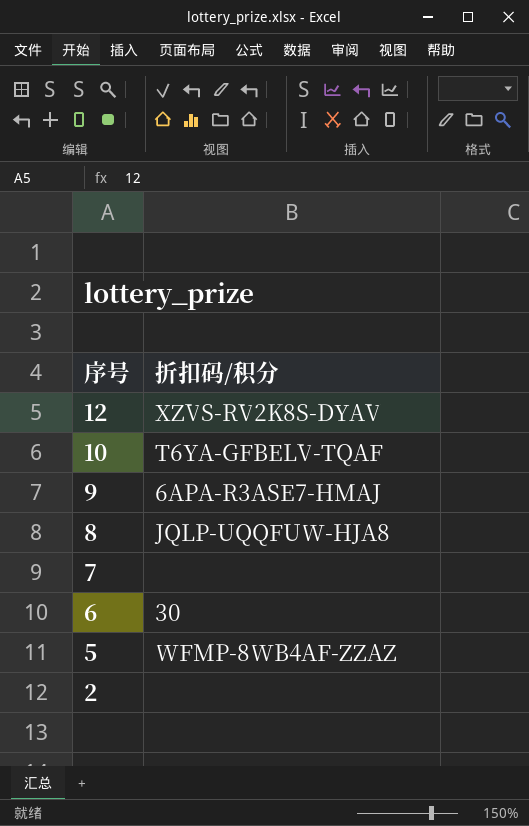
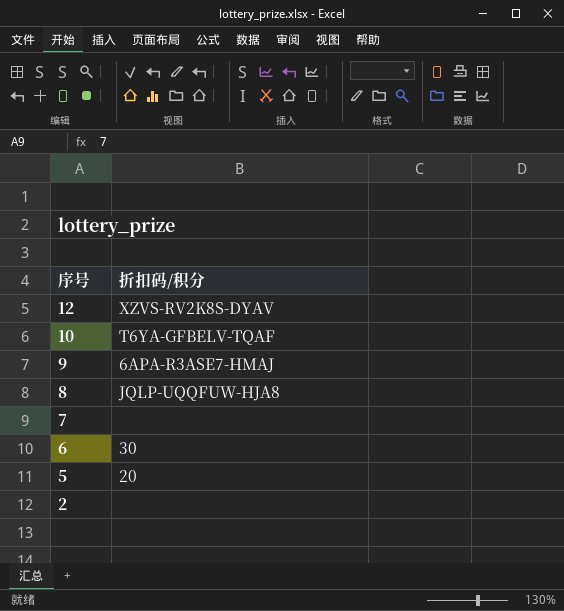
5 | 折扣码/积分: WFMP-8WB4AF-ZZAZ -> 20

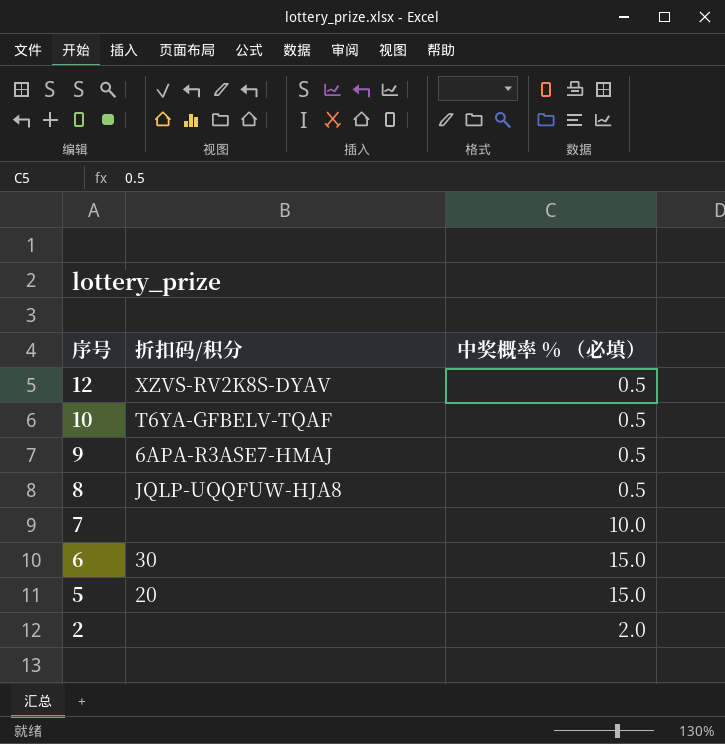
column 中奖概率 % （必填） | position: none -> 3

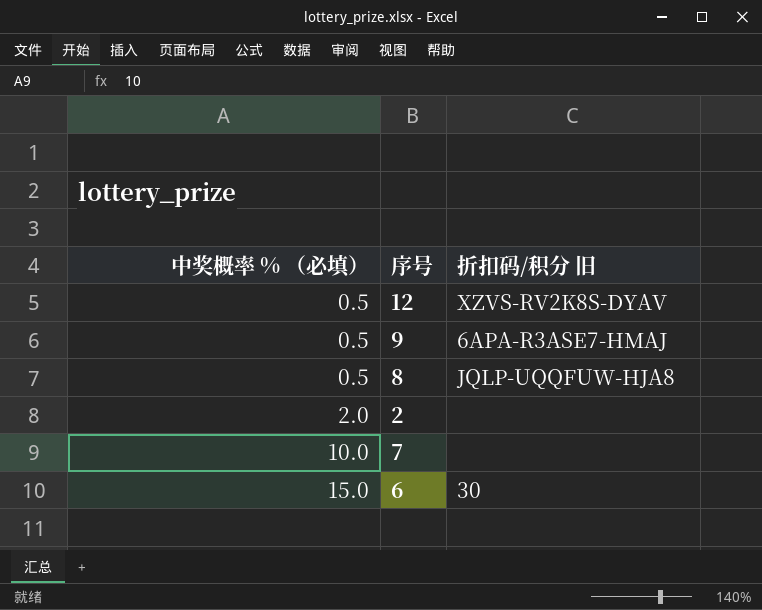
row order: 序号 descending -> 中奖概率 % （必填） ascending
column 中奖概率 % （必填） | position: 3 -> 1
column name: 折扣码/积分 -> 折扣码/积分 旧
row 10: T6YA-GFBELV-TQAF | 0.5 -> none
row 5: 20 | 15.0 -> none

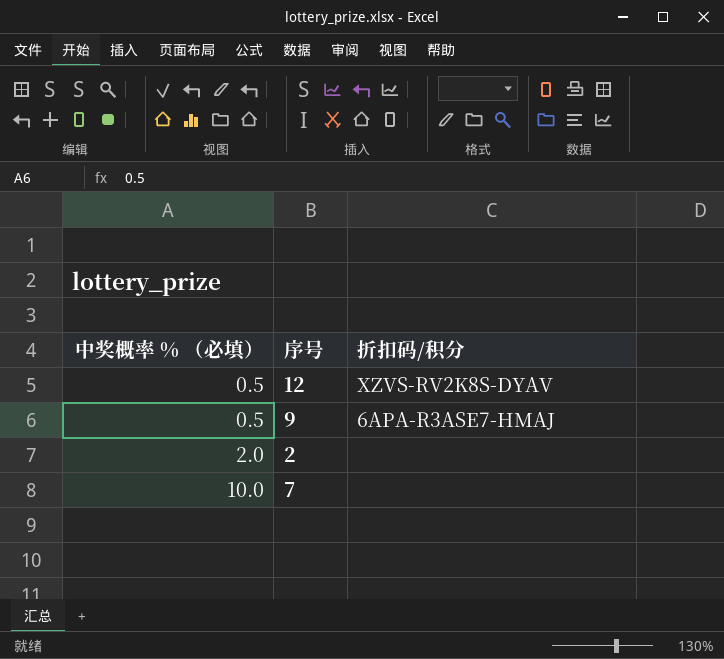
column name: 折扣码/积分 旧 -> 折扣码/积分
row 8: 0.5 | JQLP-UQQFUW-HJA8 -> none
row 6: 15.0 | 30 -> none

